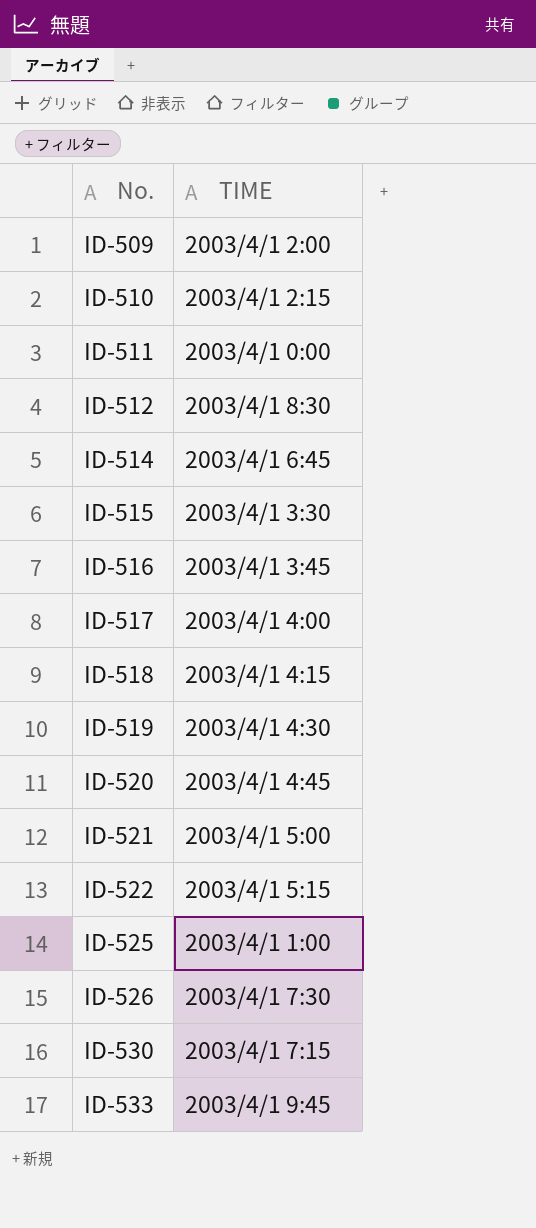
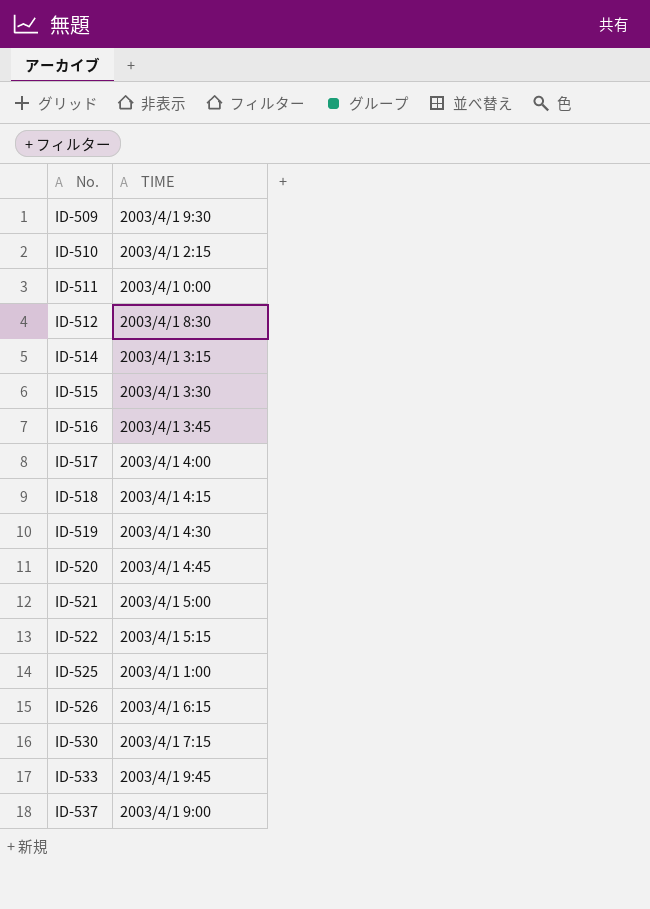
ID-509 | TIME: 2003/4/1 2:00 -> 2003/4/1 9:30
ID-514 | TIME: 2003/4/1 6:45 -> 2003/4/1 3:15
ID-526 | TIME: 2003/4/1 7:30 -> 2003/4/1 6:15
row ID-537: none -> 2003/4/1 9:00

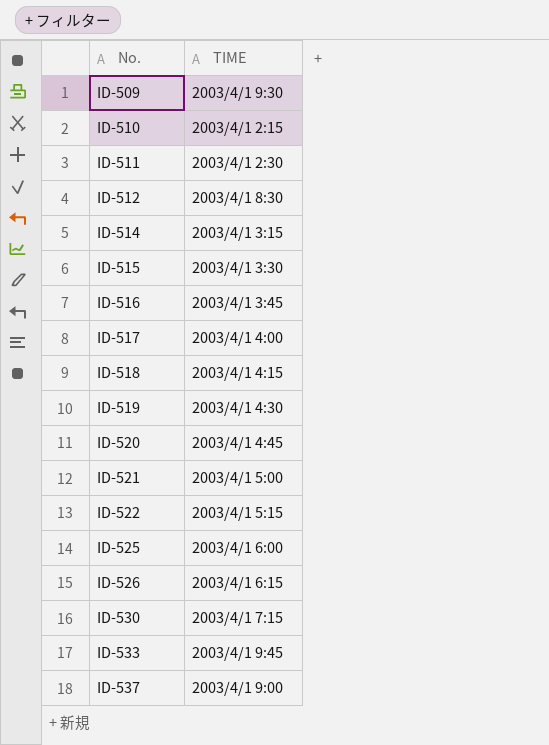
ID-511 | TIME: 2003/4/1 0:00 -> 2003/4/1 2:30
ID-525 | TIME: 2003/4/1 1:00 -> 2003/4/1 6:00

